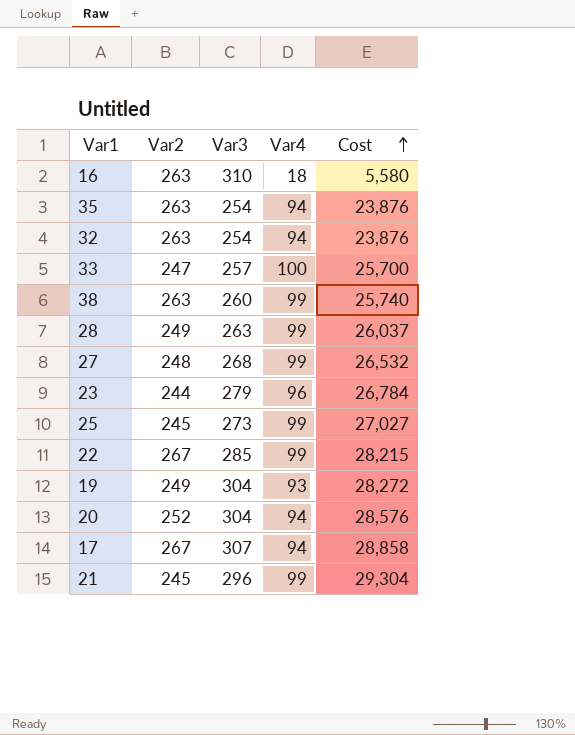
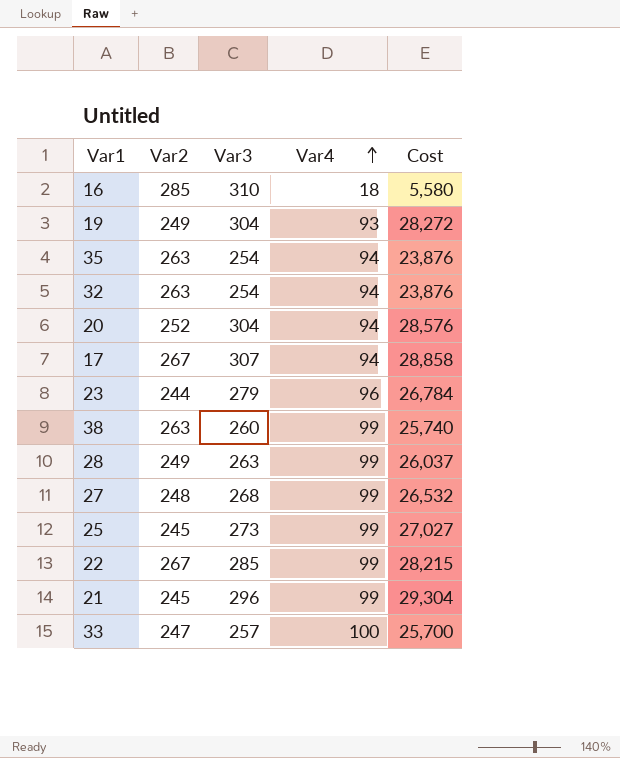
row order: Cost ascending -> Var4 ascending
16 | Var2: 263 -> 285

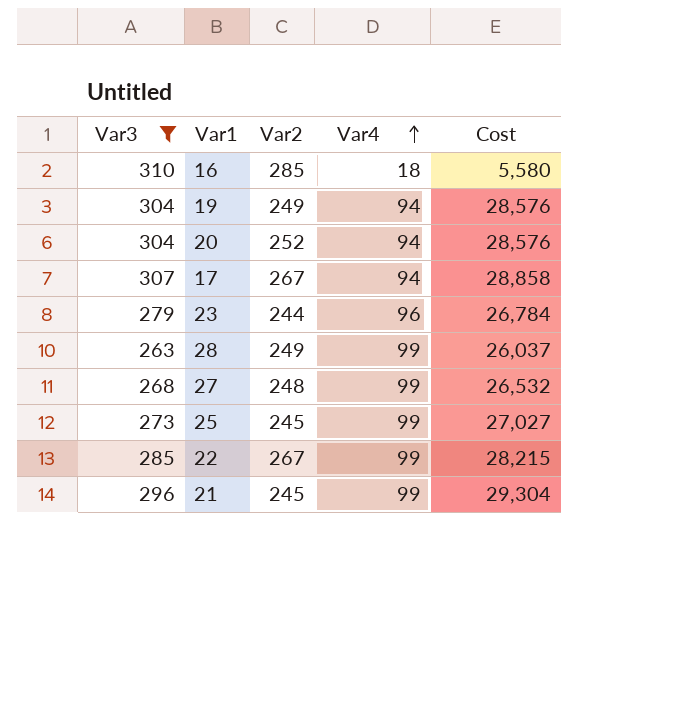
filter: none -> Var3 >= 263
column Var3 | position: 3 -> 1
19 | Var4: 93 -> 94
19 | Cost: 28,272 -> 28,576

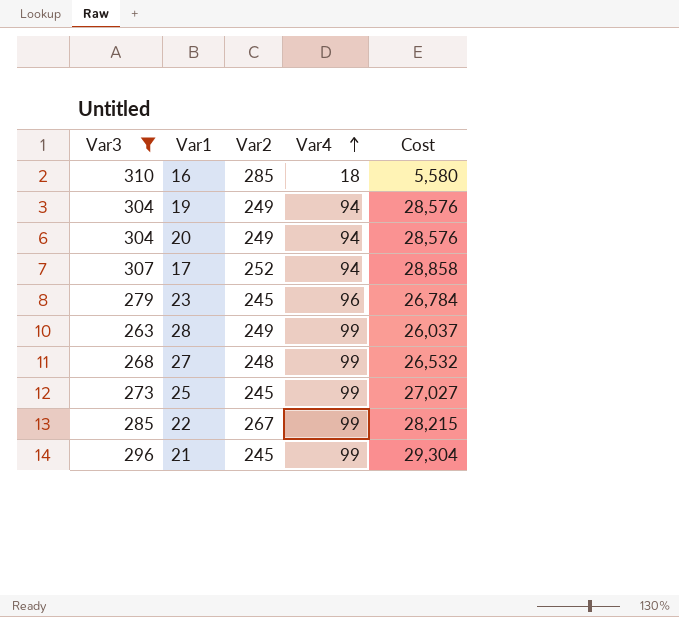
20 | Var2: 252 -> 249
17 | Var2: 267 -> 252
23 | Var2: 244 -> 245

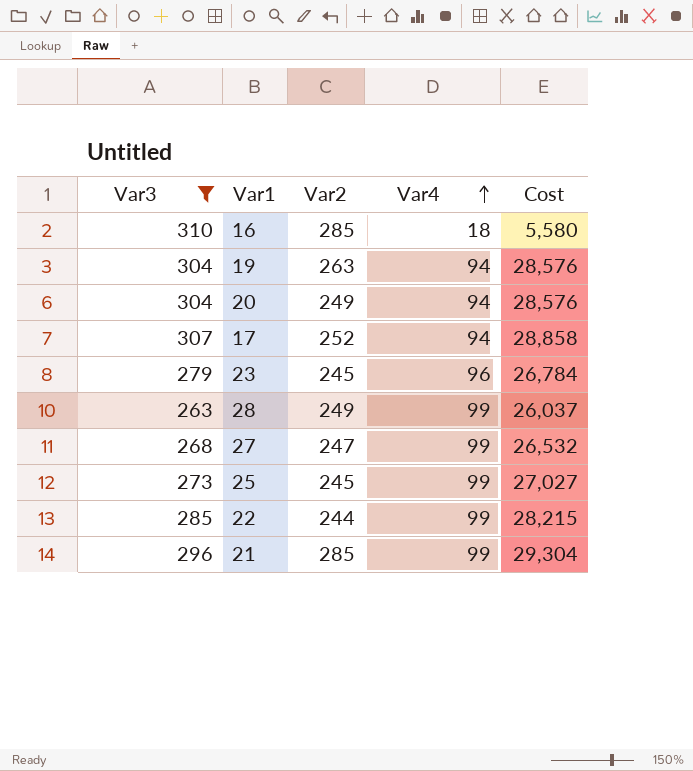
19 | Var2: 249 -> 263
27 | Var2: 248 -> 247
22 | Var2: 267 -> 244
21 | Var2: 245 -> 285

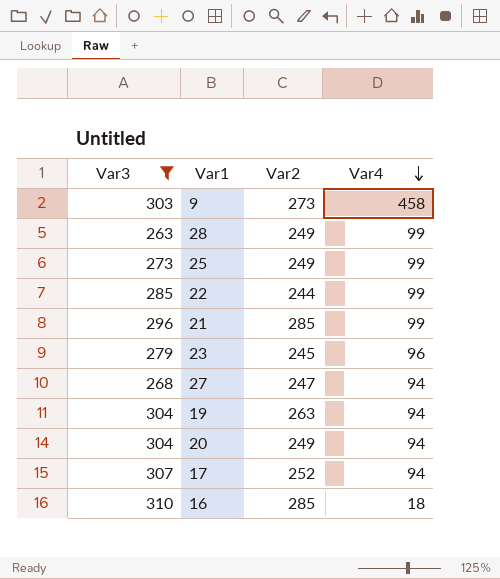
row order: Var4 ascending -> Var4 descending
column Cost | formula: [Var3] * [Var4] -> none
row 9: none -> 303 | 273 | 458
25 | Var2: 245 -> 249
27 | Var4: 99 -> 94

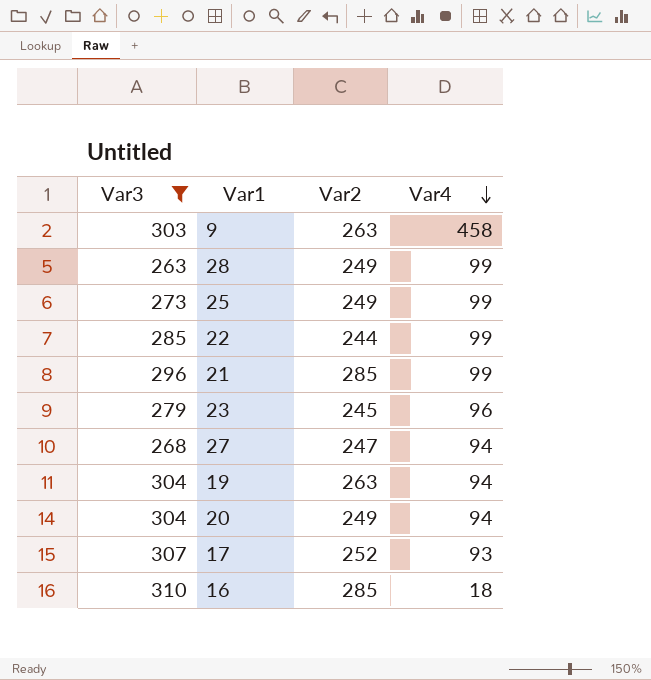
9 | Var2: 273 -> 263
17 | Var4: 94 -> 93

